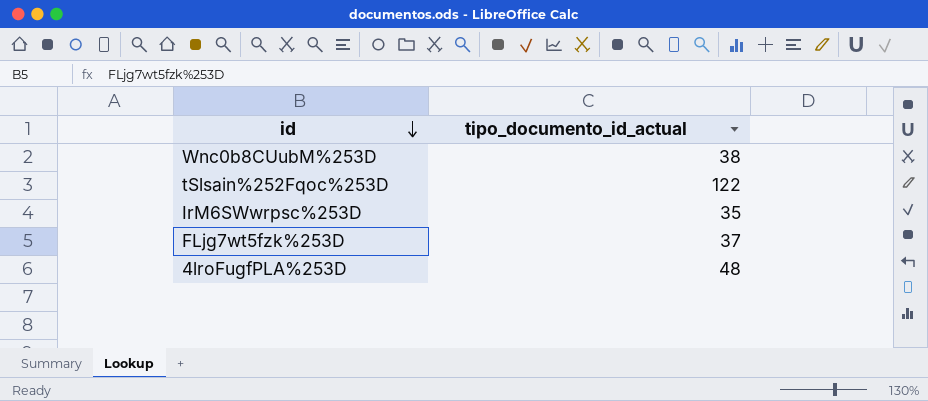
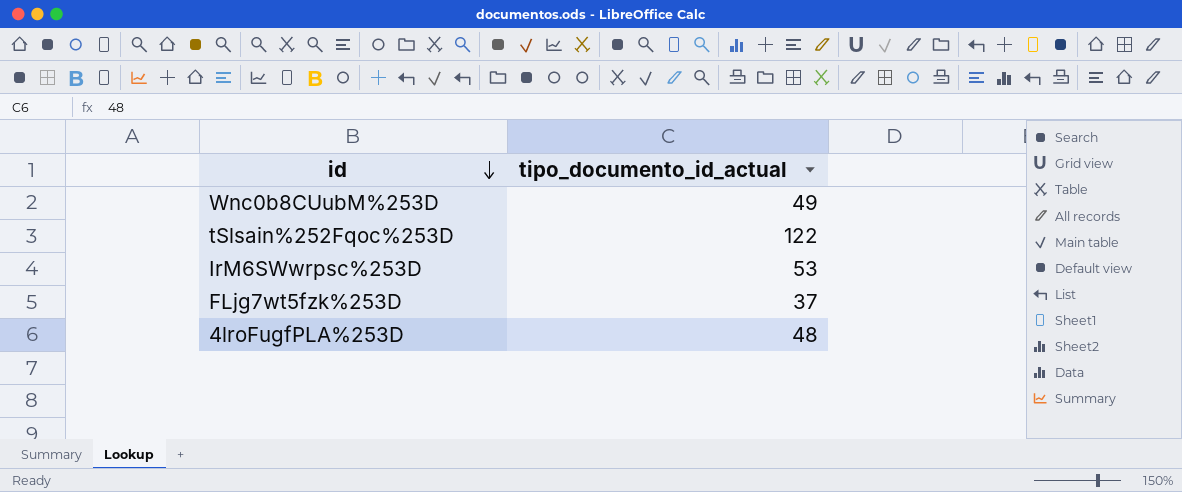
Wnc0b8CUubM%253D | tipo_documento_id_actual: 38 -> 49
IrM6SWwrpsc%253D | tipo_documento_id_actual: 35 -> 53

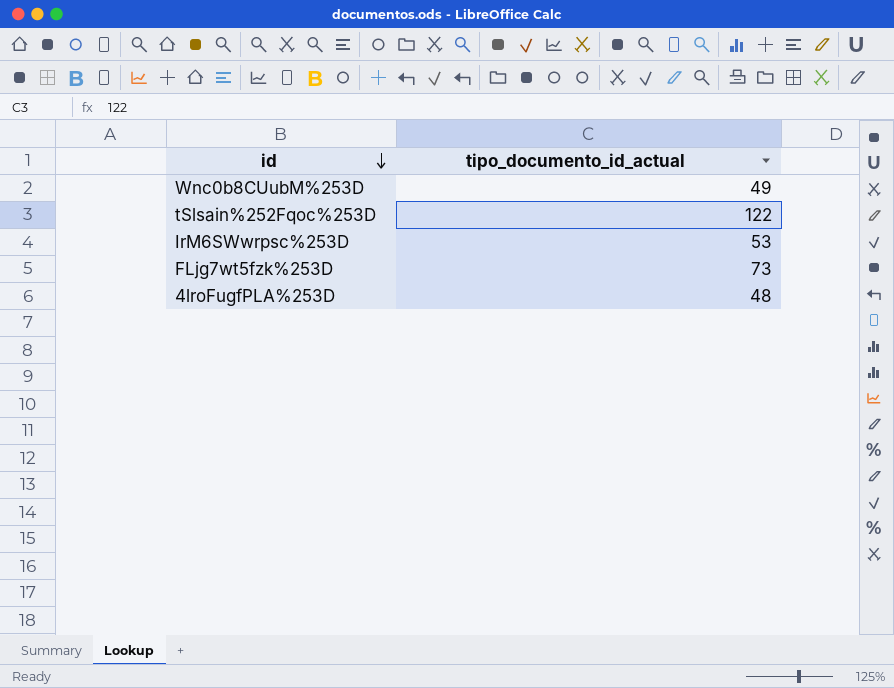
FLjg7wt5fzk%253D | tipo_documento_id_actual: 37 -> 73

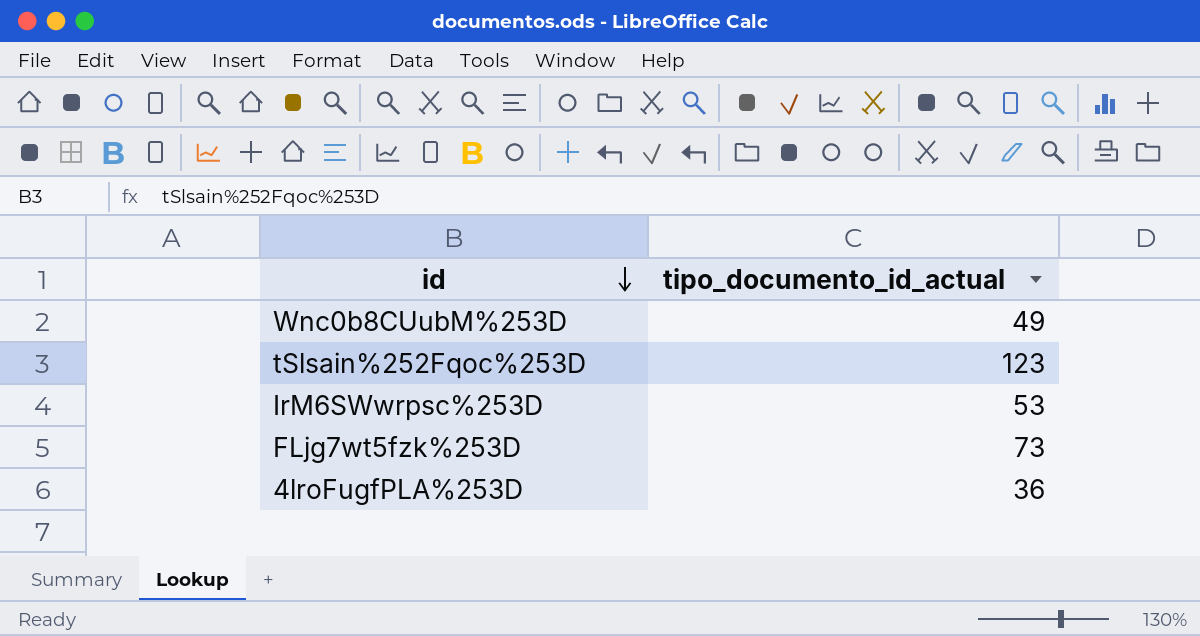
tSlsain%252Fqoc%253D | tipo_documento_id_actual: 122 -> 123
4lroFugfPLA%253D | tipo_documento_id_actual: 48 -> 36

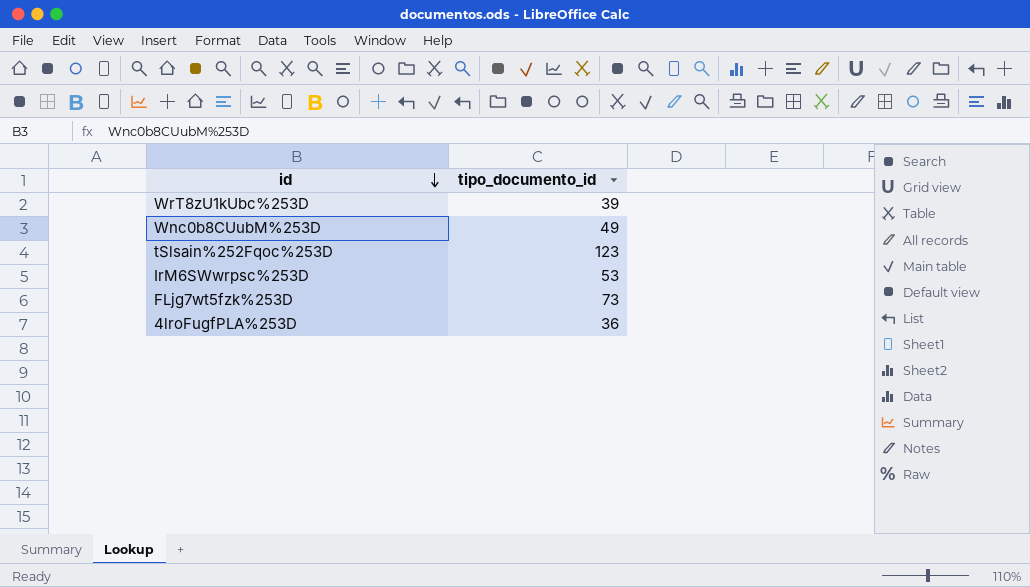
column name: tipo_documento_id_actual -> tipo_documento_id
row WrT8zU1kUbc%253D: none -> 39

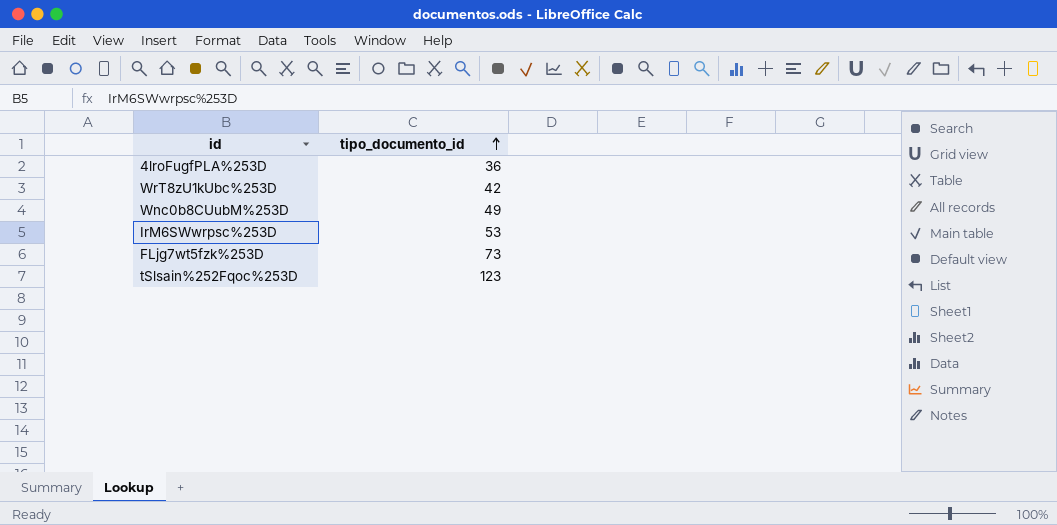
row order: id descending -> tipo_documento_id ascending
WrT8zU1kUbc%253D | tipo_documento_id: 39 -> 42

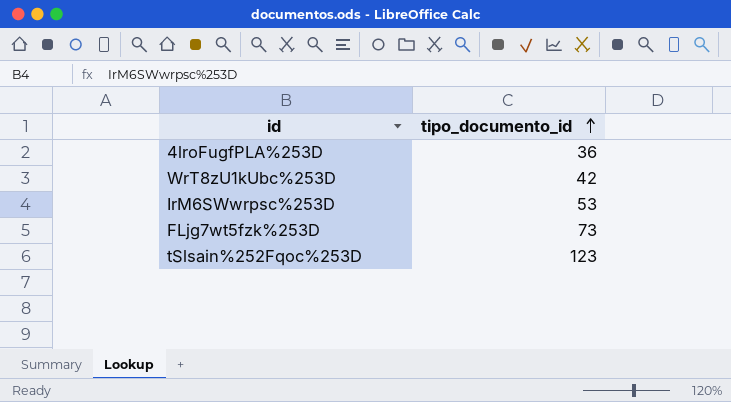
row Wnc0b8CUubM%253D: 49 -> none

